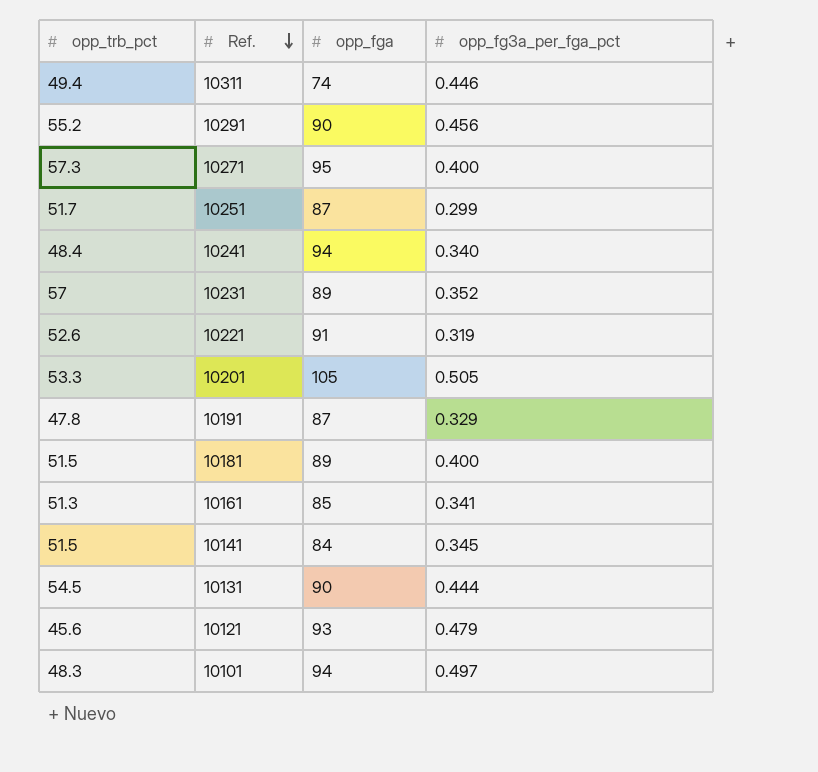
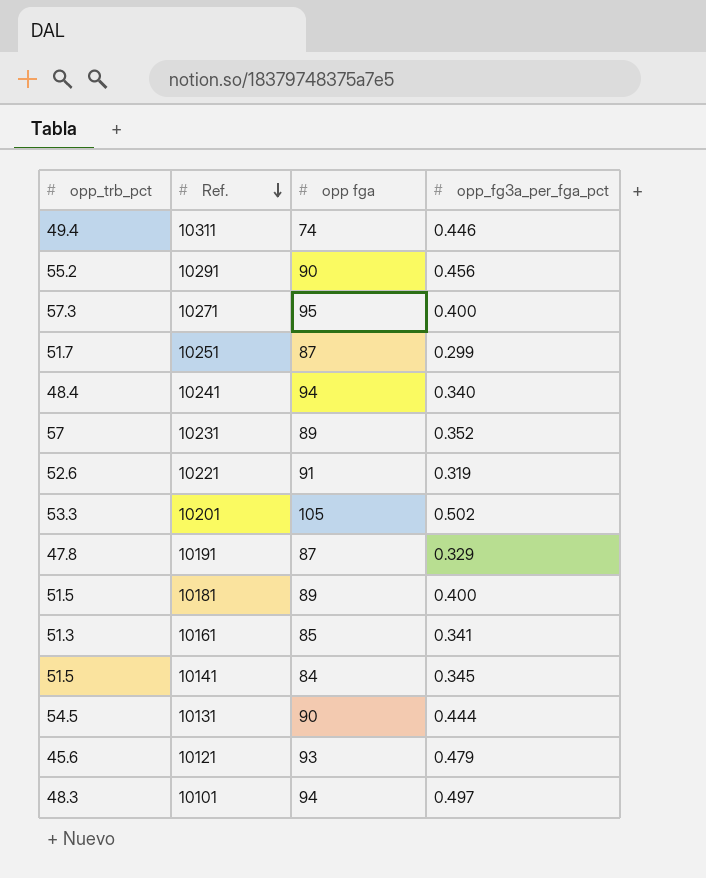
column name: opp_fga -> opp fga
10201 | opp_fg3a_per_fga_pct: 0.505 -> 0.502

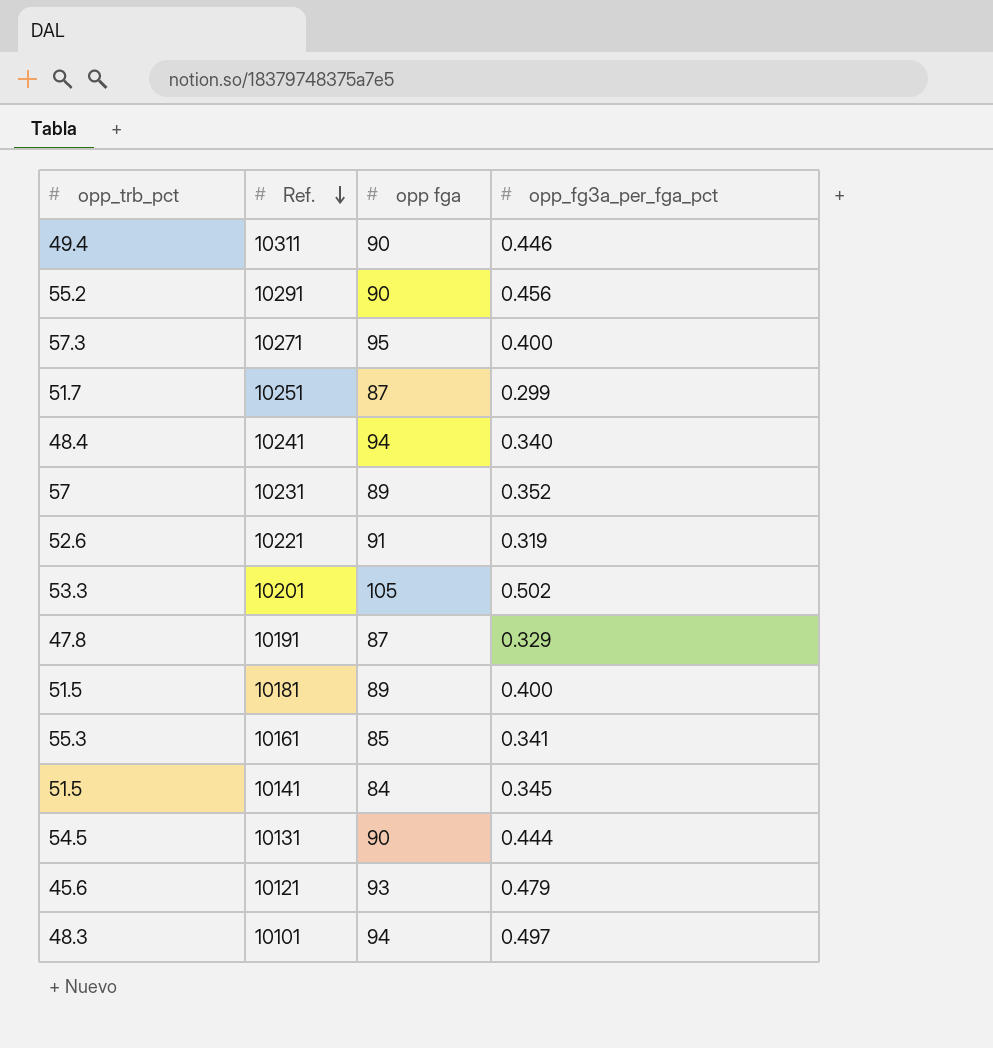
10311 | opp fga: 74 -> 90
10161 | opp_trb_pct: 51.3 -> 55.3

